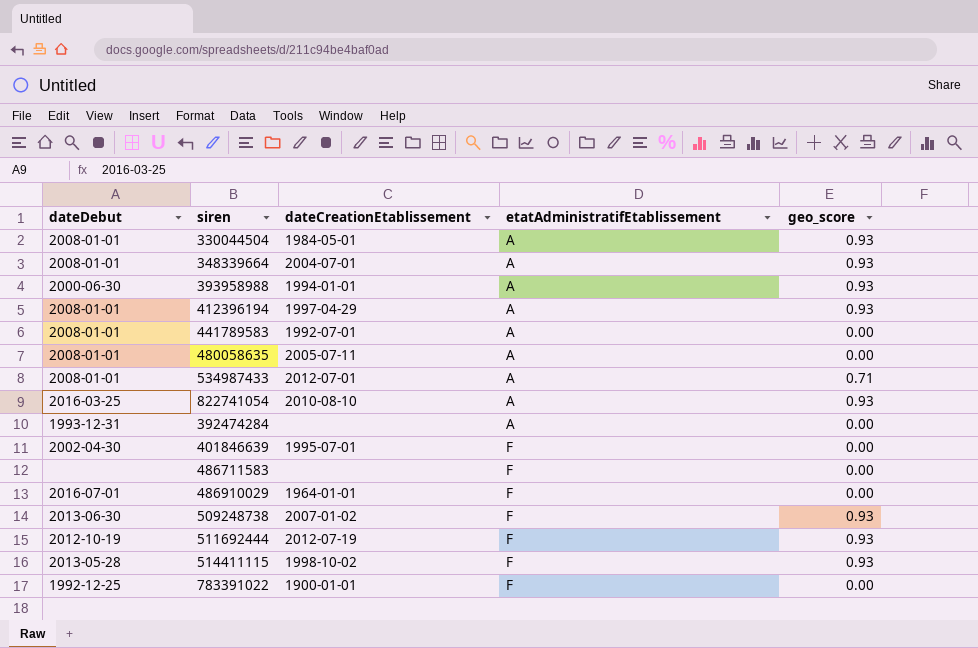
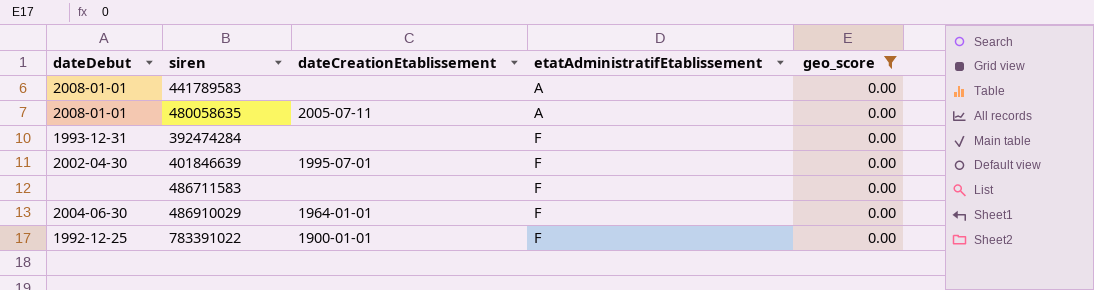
filter: none -> geo_score = 0.00
441789583 | dateCreationEtablissement: 1992-07-01 -> none
392474284 | etatAdministratifEtablissement: A -> F
486910029 | dateDebut: 2016-07-01 -> 2004-06-30

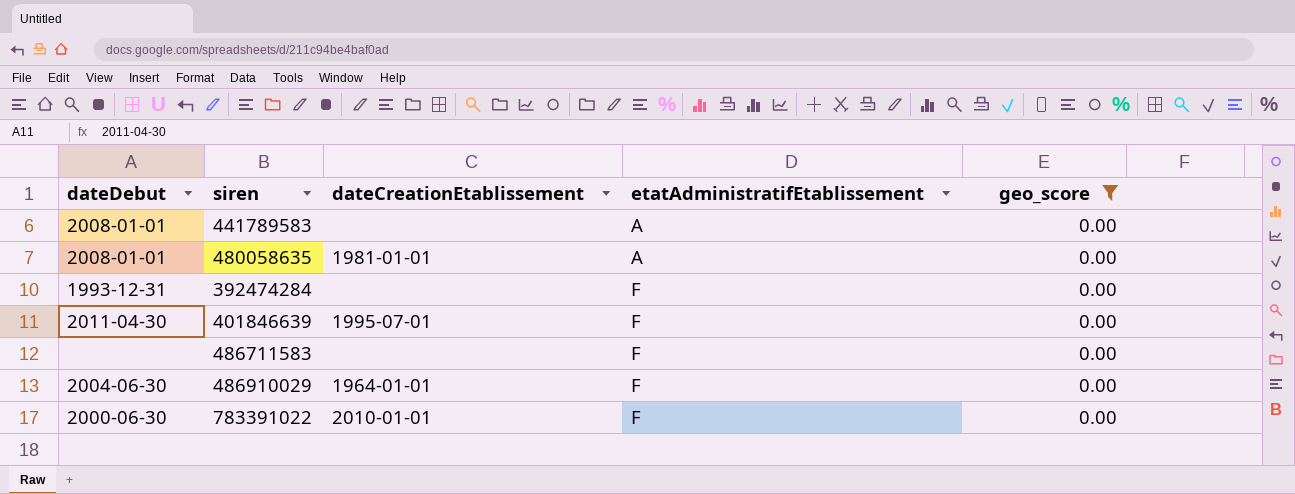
480058635 | dateCreationEtablissement: 2005-07-11 -> 1981-01-01
401846639 | dateDebut: 2002-04-30 -> 2011-04-30
783391022 | dateDebut: 1992-12-25 -> 2000-06-30
783391022 | dateCreationEtablissement: 1900-01-01 -> 2010-01-01

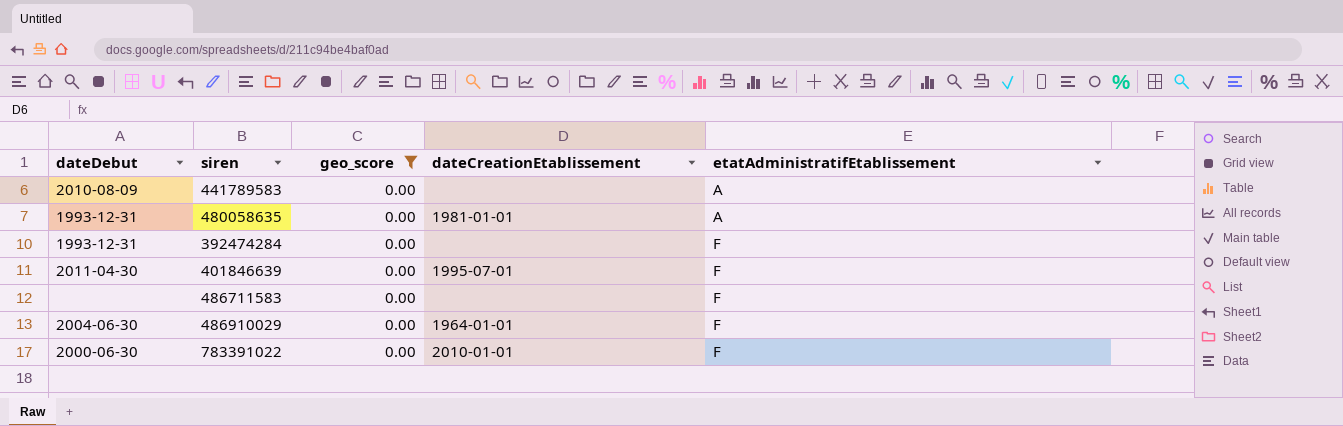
column geo_score | position: 5 -> 3
441789583 | dateDebut: 2008-01-01 -> 2010-08-09
480058635 | dateDebut: 2008-01-01 -> 1993-12-31

